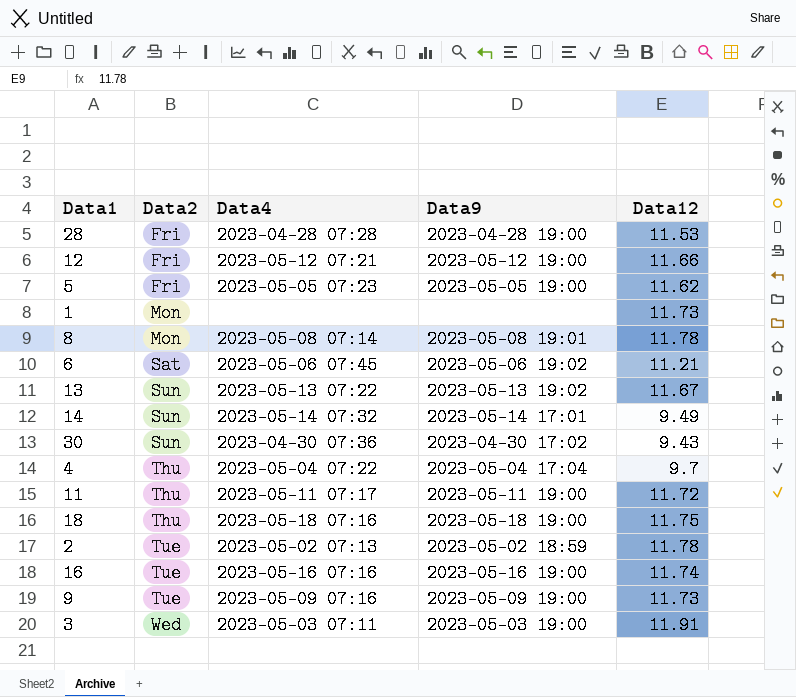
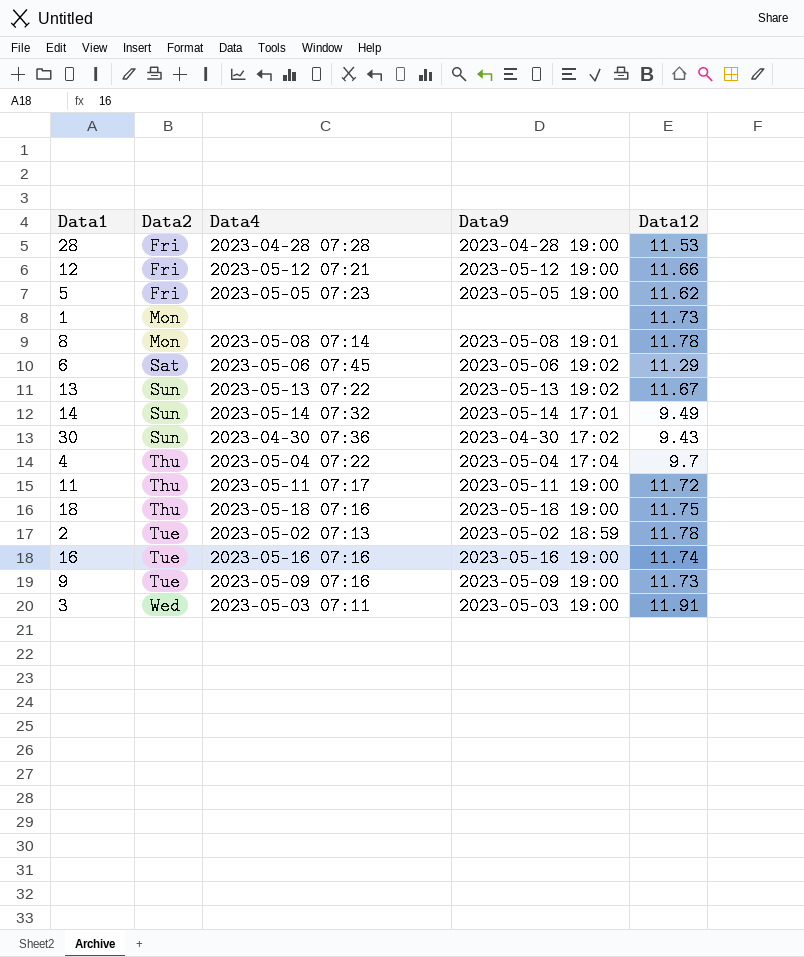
6 | Data12: 11.21 -> 11.29

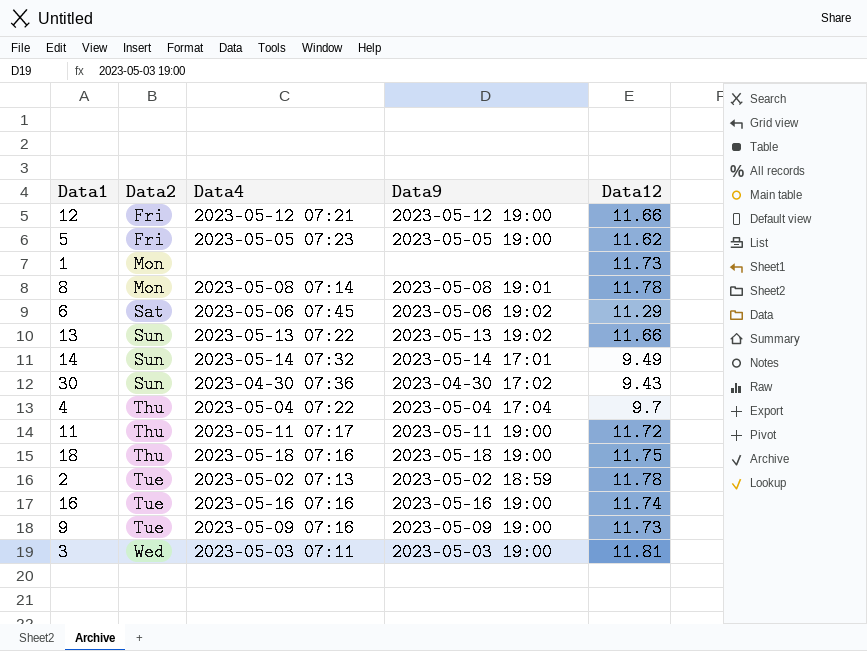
row 28: Fri | 2023-04-28 07:28 | 2023-04-28 19:00 | 11.53 -> none
13 | Data12: 11.67 -> 11.66
3 | Data12: 11.91 -> 11.81

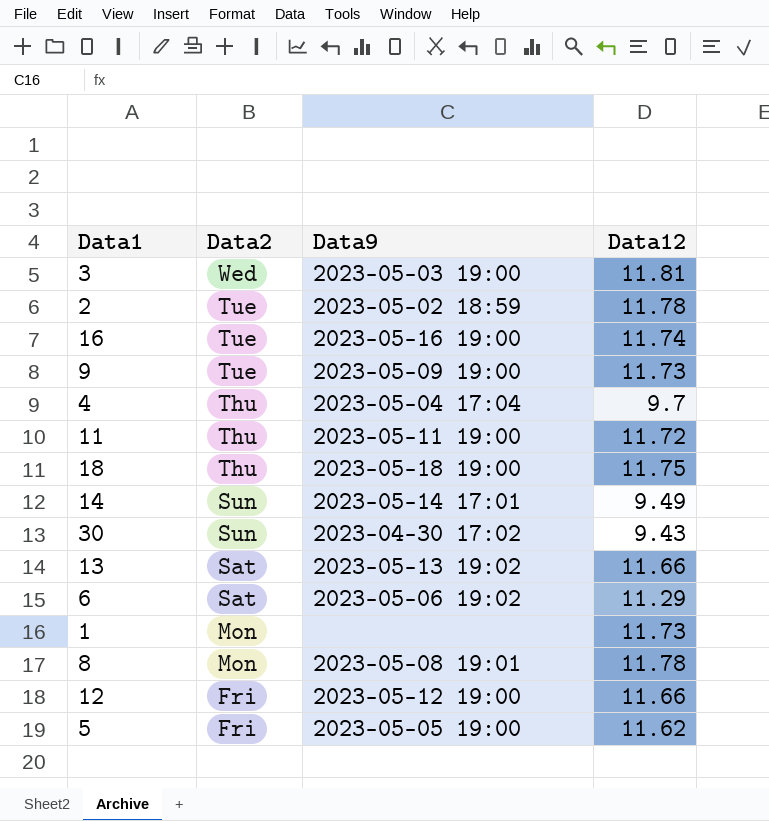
row order: Data2 ascending -> Data2 descending
column Data4 | position: 3 -> none
13 | Data2: Sun -> Sat

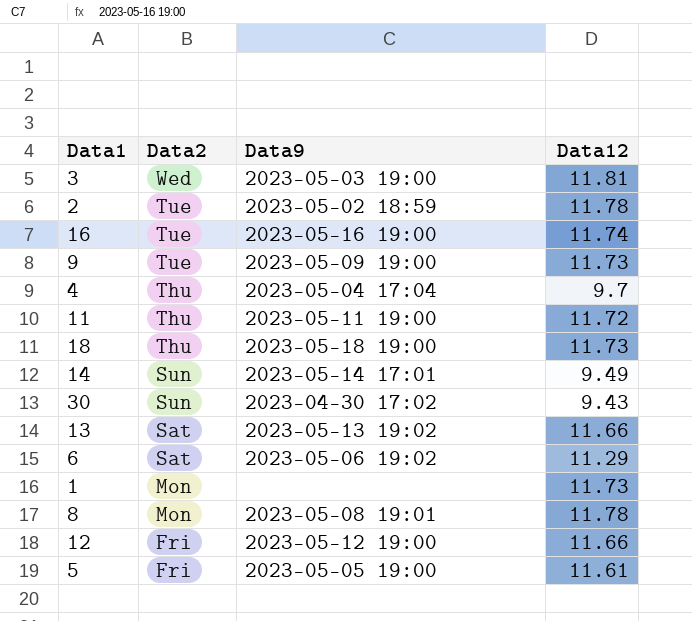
18 | Data12: 11.75 -> 11.73
5 | Data12: 11.62 -> 11.61

